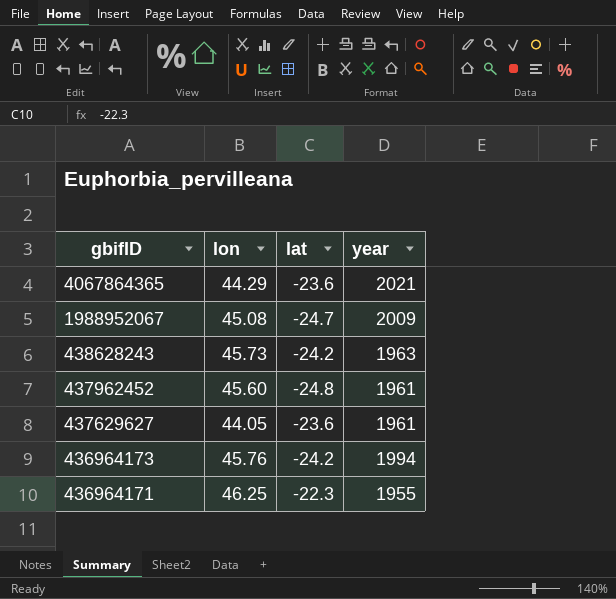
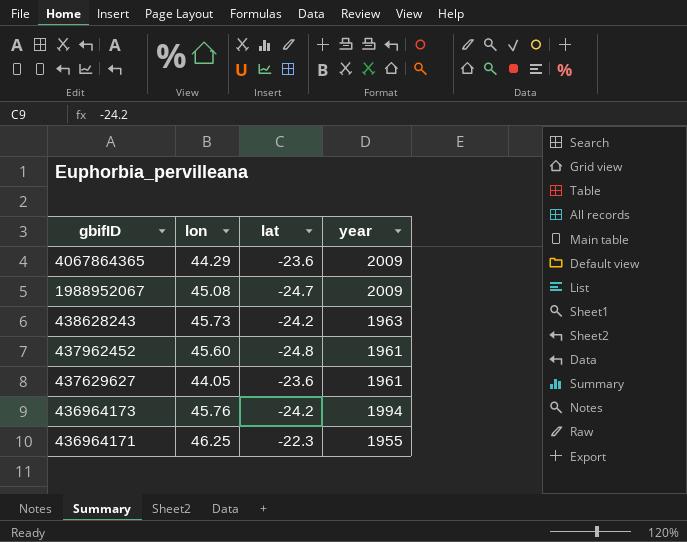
4067864365 | year: 2021 -> 2009

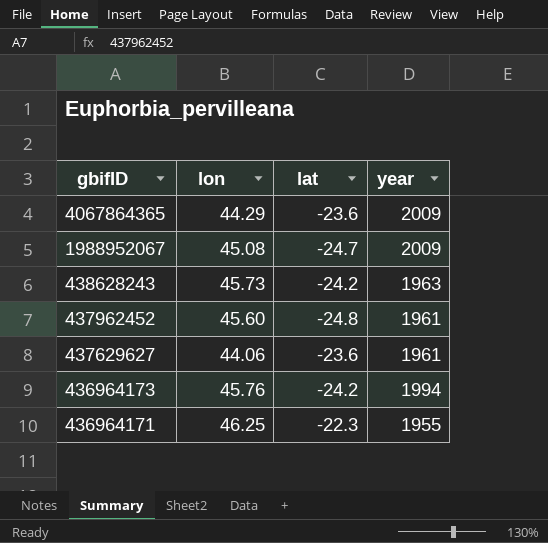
437629627 | lon: 44.05 -> 44.06

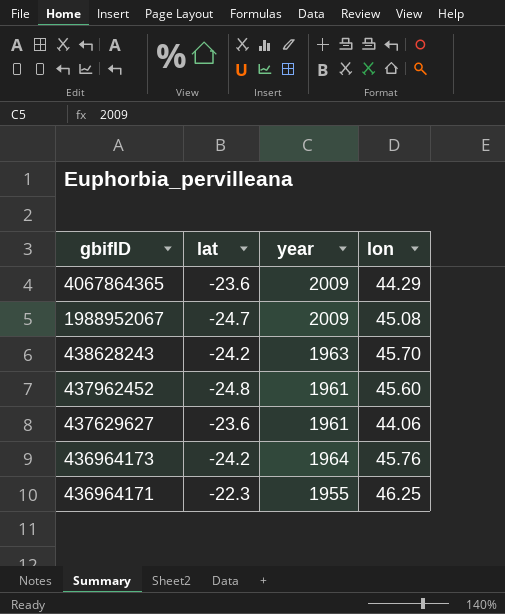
column lon | position: 2 -> 4
438628243 | lon: 45.73 -> 45.70
436964173 | year: 1994 -> 1964

